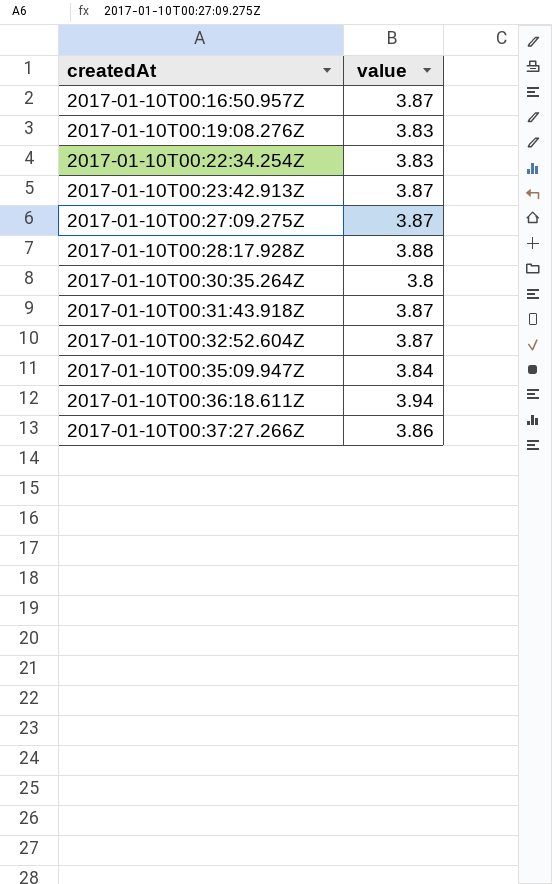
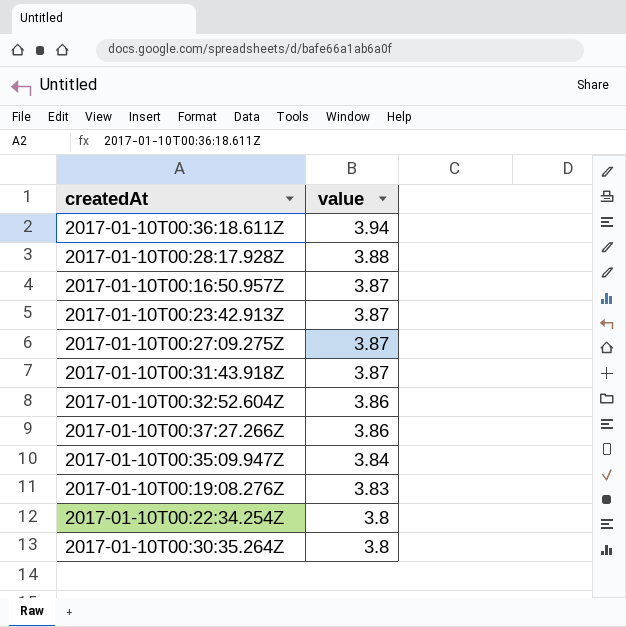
row order: createdAt ascending -> value descending
2017-01-10T00:32:52.604Z | value: 3.87 -> 3.86
2017-01-10T00:22:34.254Z | value: 3.83 -> 3.8

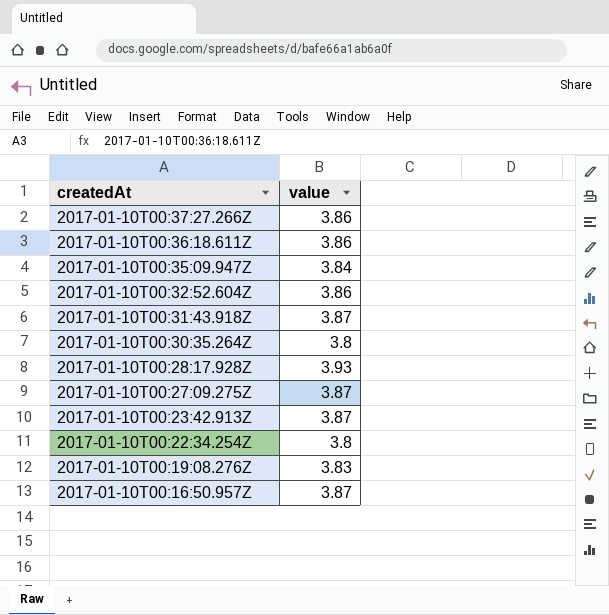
row order: value descending -> createdAt descending
2017-01-10T00:36:18.611Z | value: 3.94 -> 3.86
2017-01-10T00:28:17.928Z | value: 3.88 -> 3.93

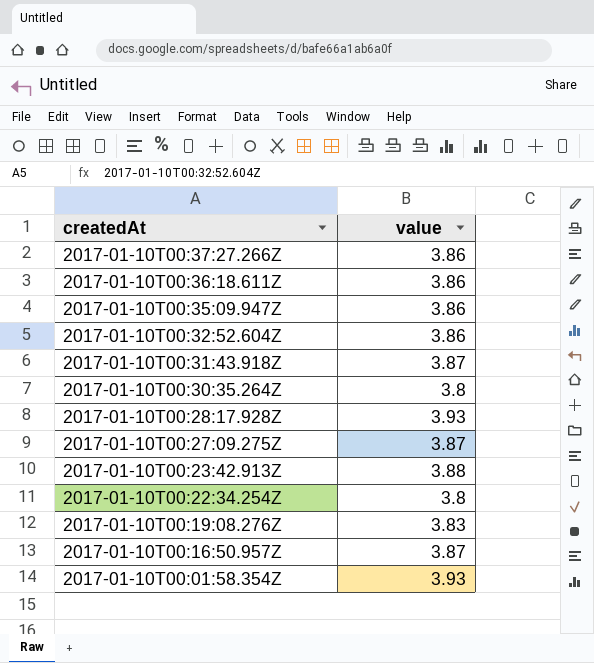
2017-01-10T00:35:09.947Z | value: 3.84 -> 3.86
2017-01-10T00:23:42.913Z | value: 3.87 -> 3.88
row 2017-01-10T00:01:58.354Z: none -> 3.93

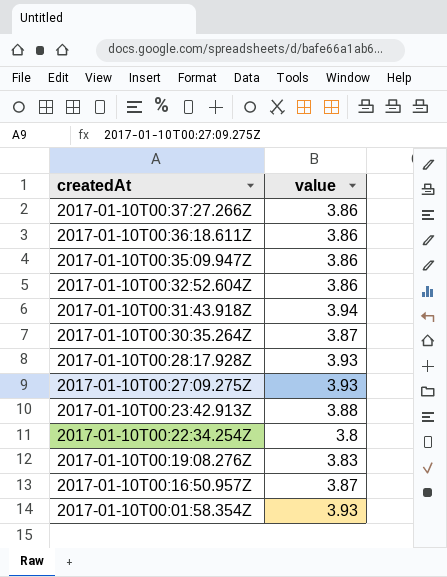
2017-01-10T00:31:43.918Z | value: 3.87 -> 3.94
2017-01-10T00:30:35.264Z | value: 3.8 -> 3.87
2017-01-10T00:27:09.275Z | value: 3.87 -> 3.93

